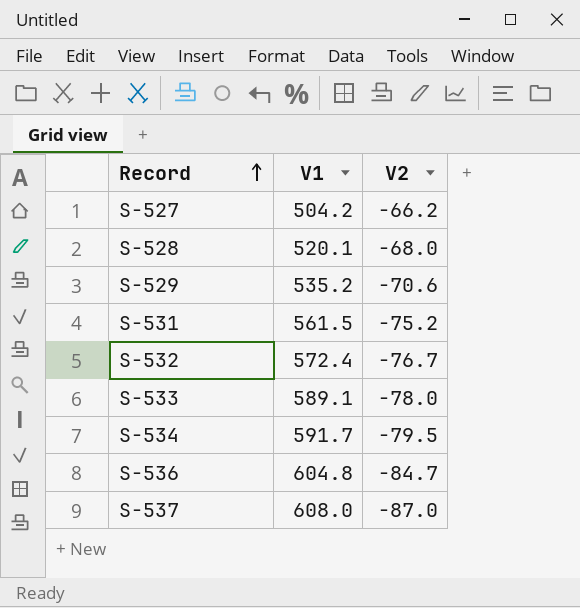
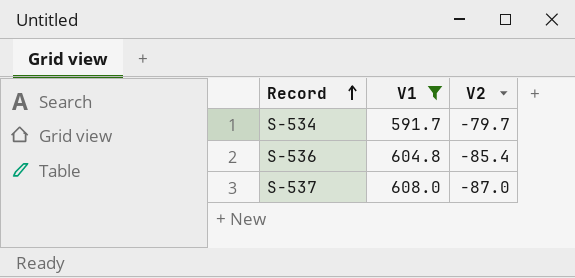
filter: none -> V1 >= 591.7
S-534 | V2: -79.5 -> -79.7
S-536 | V2: -84.7 -> -85.4

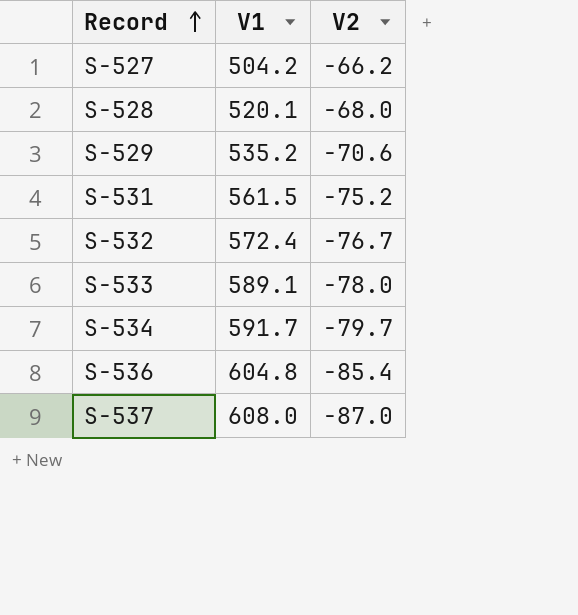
filter: V1 >= 591.7 -> none

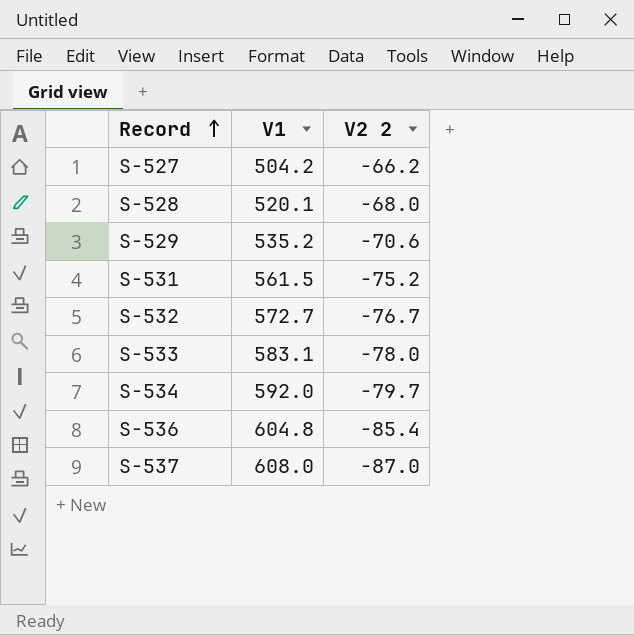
column name: V2 -> V2 2
S-532 | V1: 572.4 -> 572.7
S-533 | V1: 589.1 -> 583.1
S-534 | V1: 591.7 -> 592.0

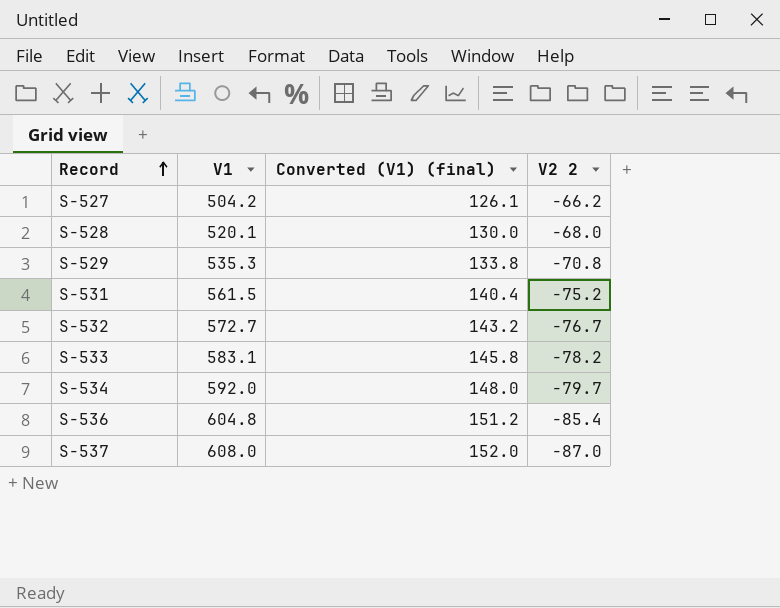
column Converted (V1) (final) | formula: none -> [V1] * 0.25
S-529 | V1: 535.2 -> 535.3
S-529 | V2 2: -70.6 -> -70.8
S-533 | V2 2: -78.0 -> -78.2

